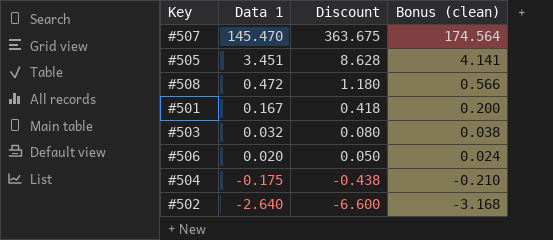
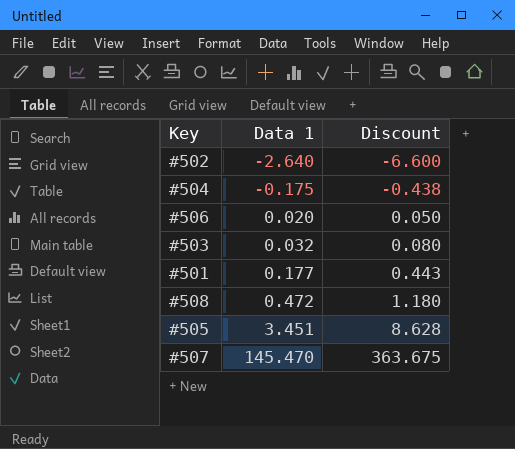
row order: Data 1 descending -> Data 1 ascending
column Bonus (clean) | formula: [Data 1] * 1.2 -> none
#501 | Data 1: 0.167 -> 0.177
#501 | Discount: 0.418 -> 0.443

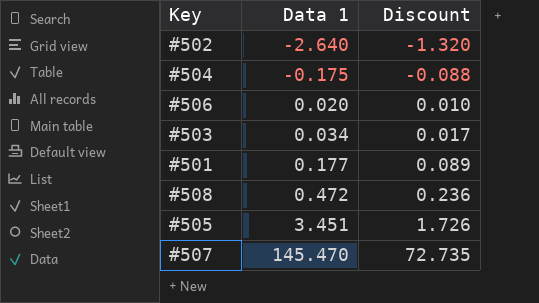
column Discount | formula: [Data 1] * 2.5 -> [Data 1] * 0.5
#503 | Data 1: 0.032 -> 0.034

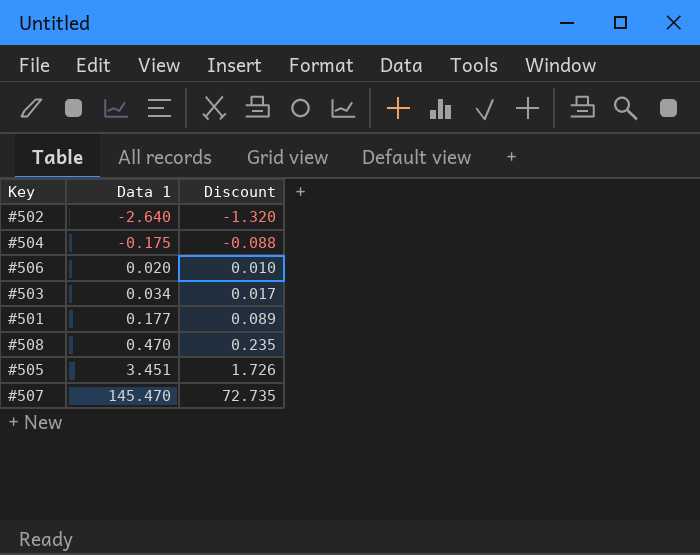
#508 | Data 1: 0.472 -> 0.470
#508 | Discount: 0.236 -> 0.235

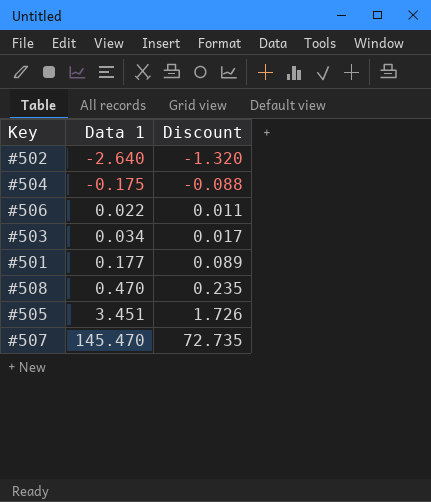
#506 | Data 1: 0.020 -> 0.022
#506 | Discount: 0.010 -> 0.011

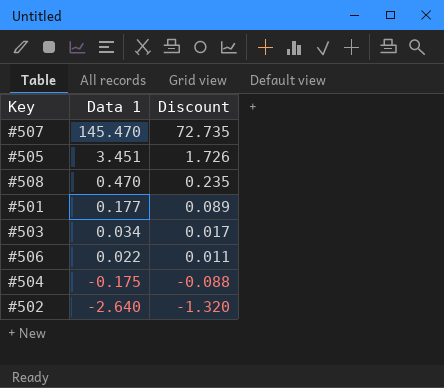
row order: Data 1 ascending -> Data 1 descending

